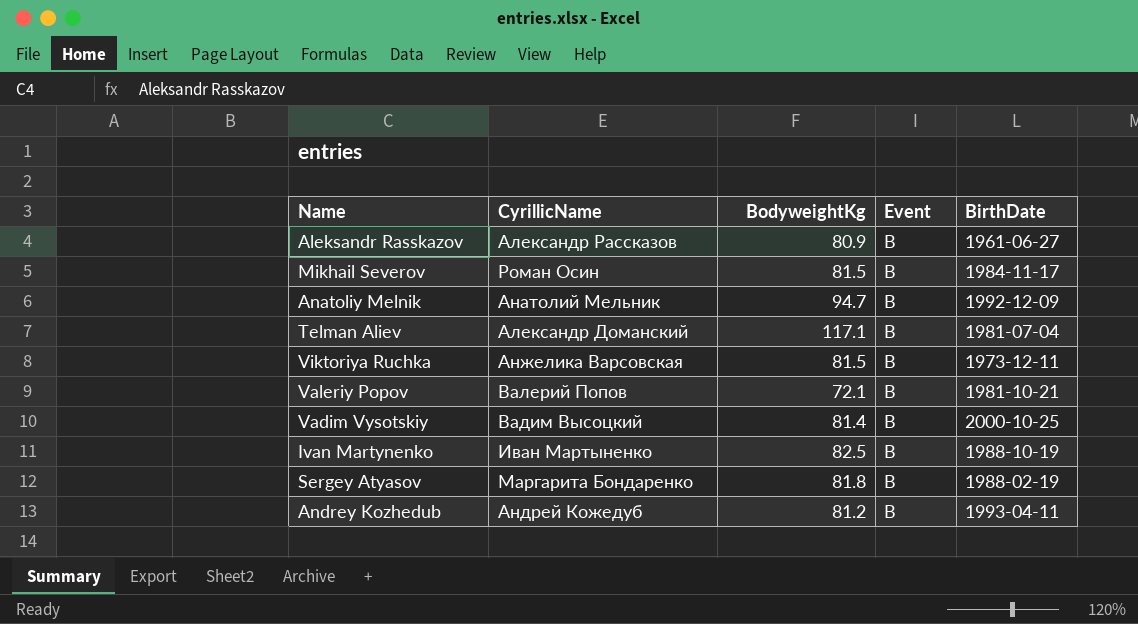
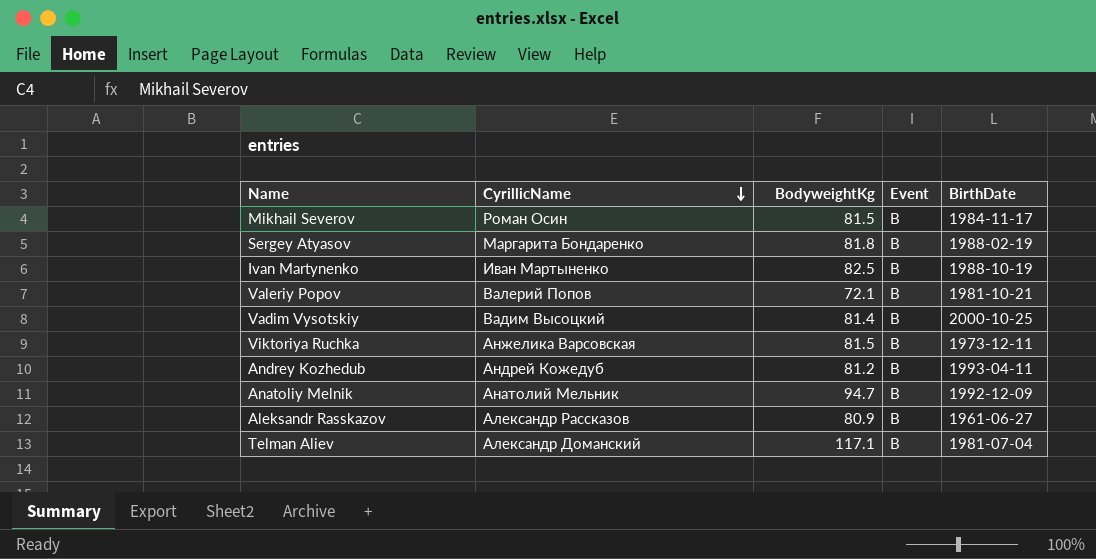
row order: none -> CyrillicName descending

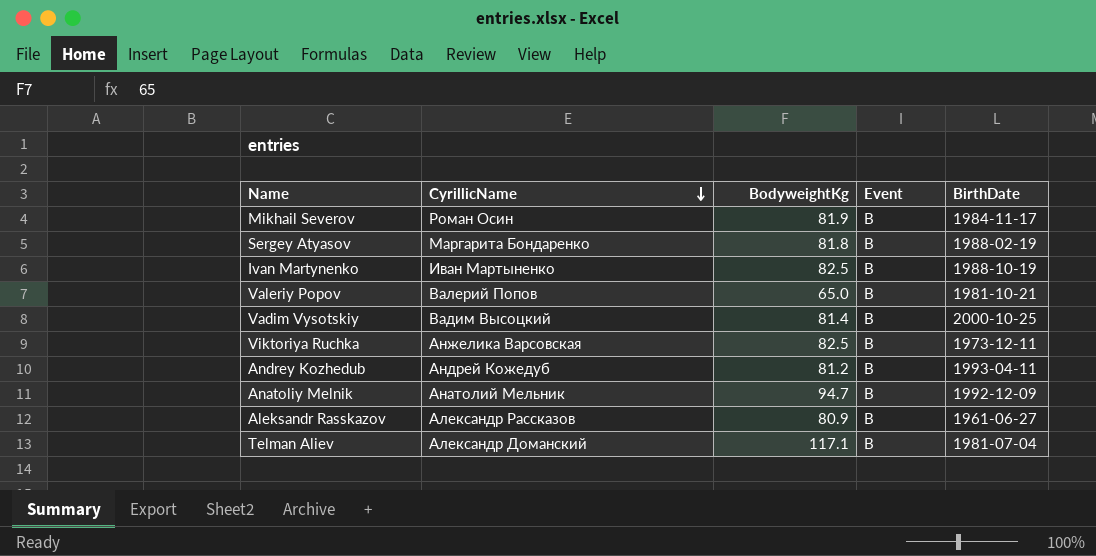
Mikhail Severov | BodyweightKg: 81.5 -> 81.9
Valeriy Popov | BodyweightKg: 72.1 -> 65.0
Viktoriya Ruchka | BodyweightKg: 81.5 -> 82.5

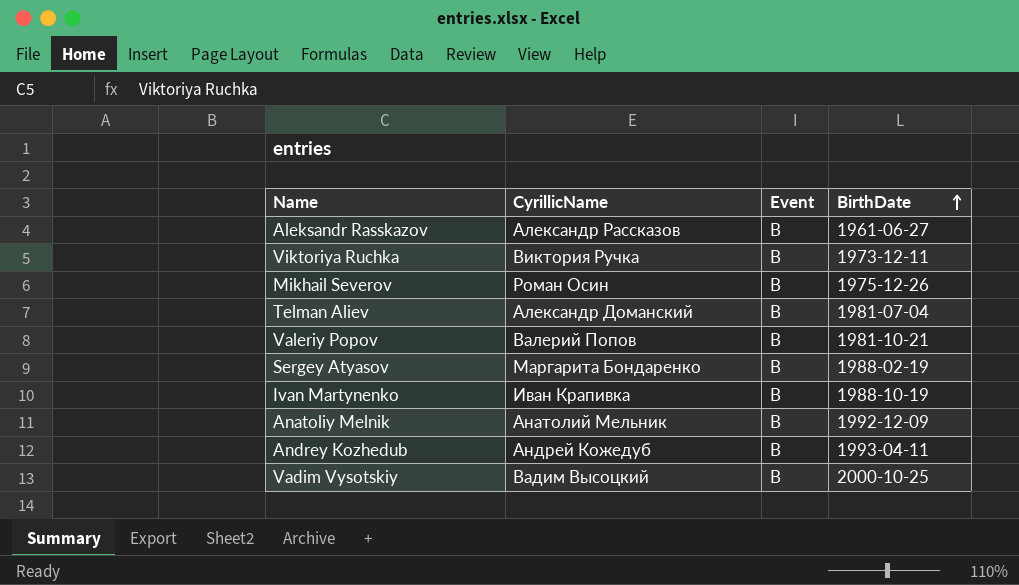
row order: CyrillicName descending -> BirthDate ascending
column BodyweightKg | position: 3 -> none
Viktoriya Ruchka | CyrillicName: Анжелика Варсовская -> Виктория Ручка
Mikhail Severov | BirthDate: 1984-11-17 -> 1975-12-26
Ivan Martynenko | CyrillicName: Иван Мартыненко -> Иван Крапивка

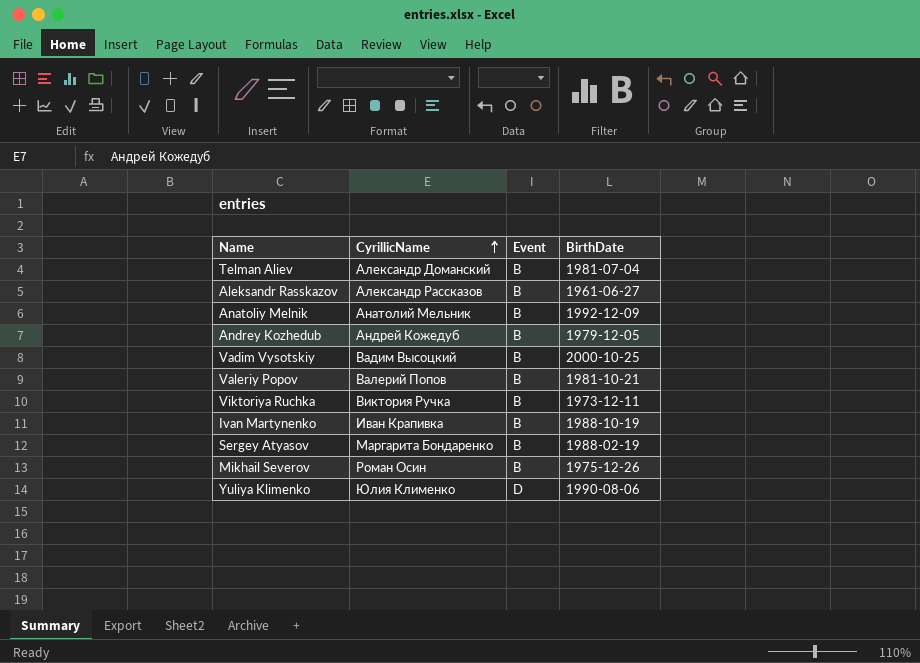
row order: BirthDate ascending -> CyrillicName ascending
Andrey Kozhedub | BirthDate: 1993-04-11 -> 1979-12-05
row Yuliya Klimenko: none -> Юлия Клименко | D | 1990-08-06

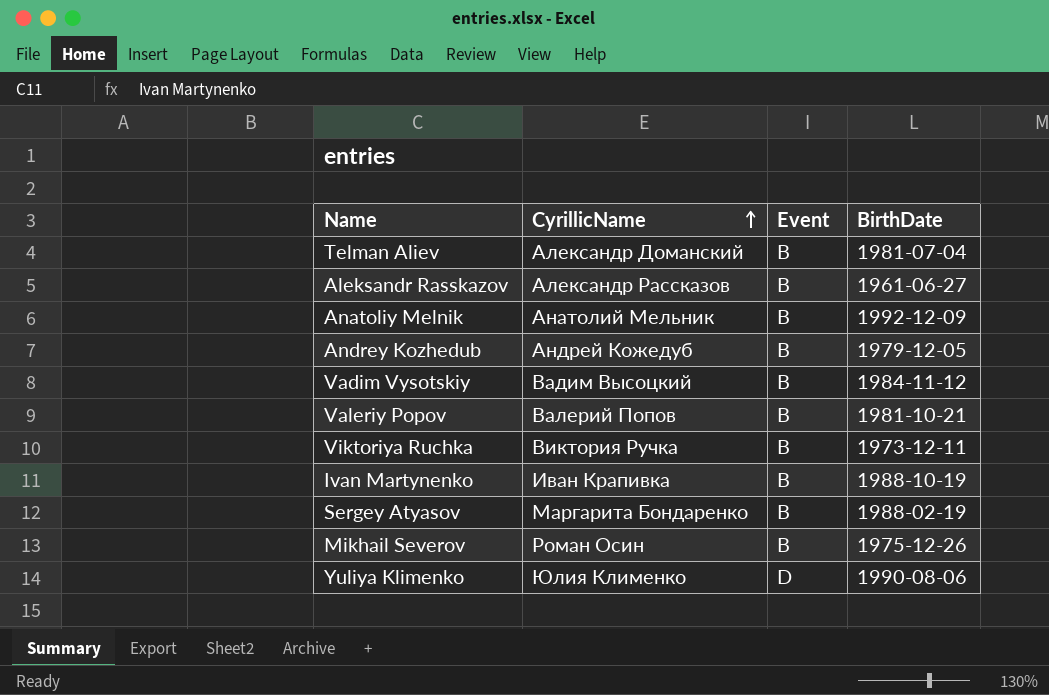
Vadim Vysotskiy | BirthDate: 2000-10-25 -> 1984-11-12

